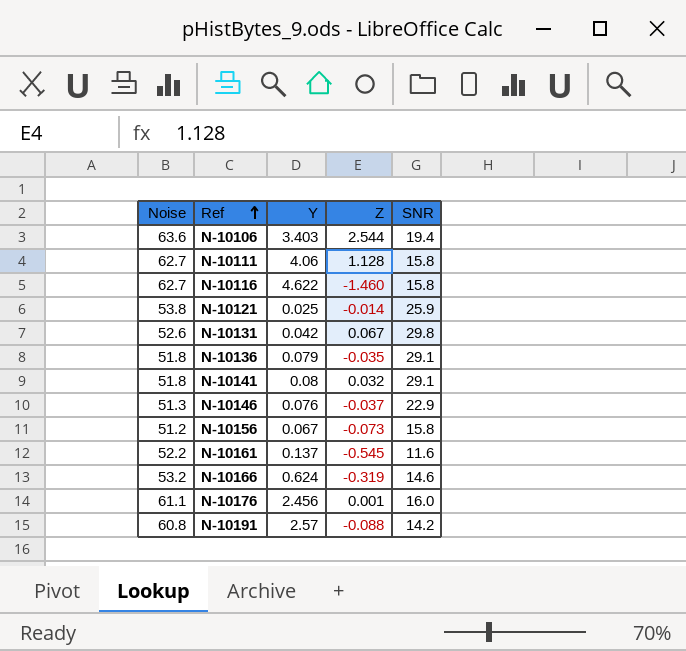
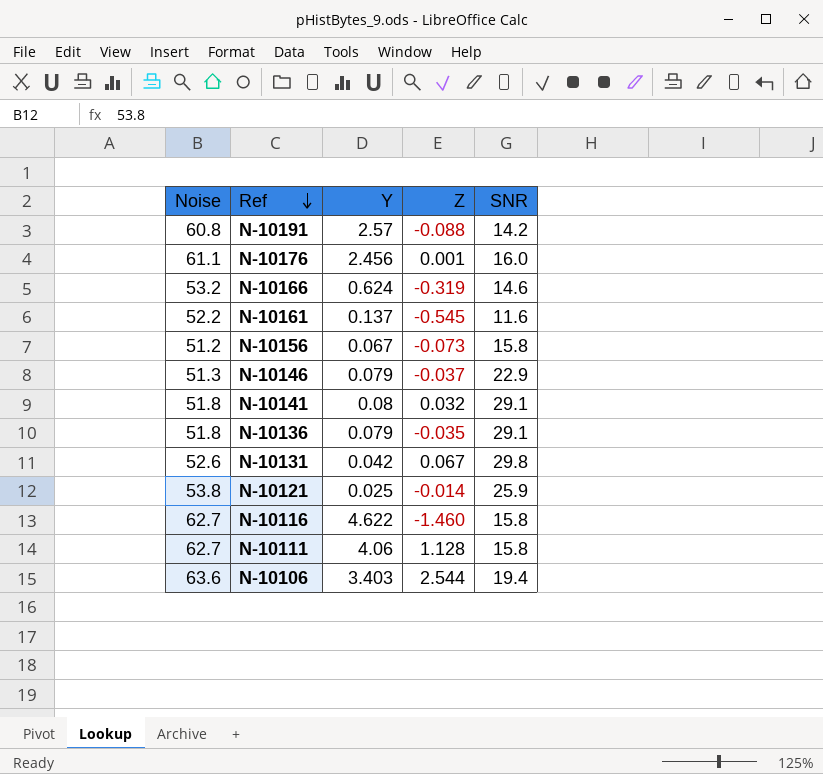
row order: Ref ascending -> Ref descending
N-10146 | Y: 0.076 -> 0.079

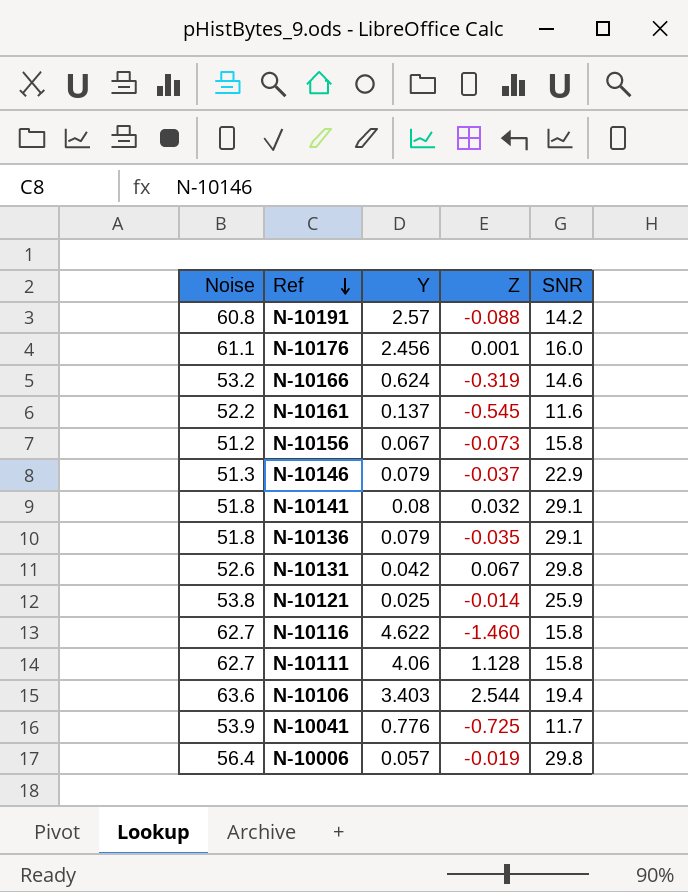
row N-10041: none -> 53.9 | 0.776 | -0.725 | 11.7
row N-10006: none -> 56.4 | 0.057 | -0.019 | 29.8

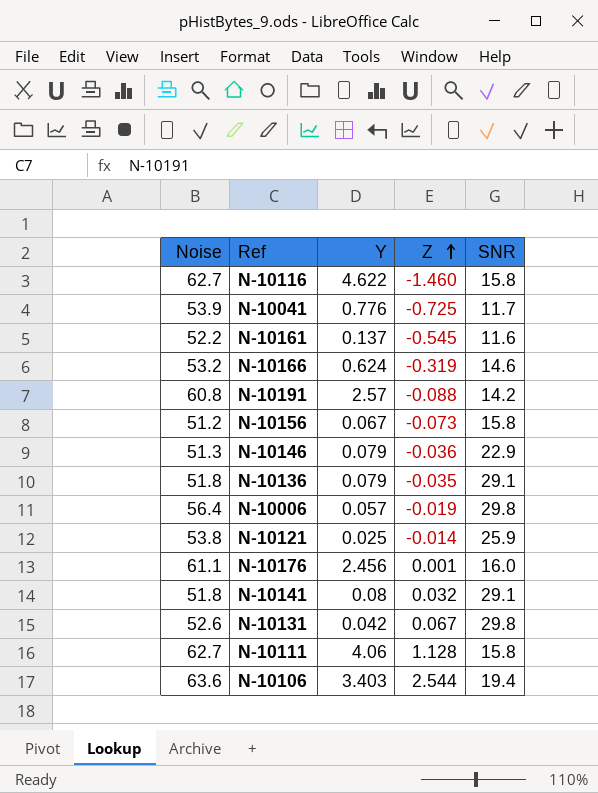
row order: Ref descending -> Z ascending
N-10146 | Z: -0.037 -> -0.036

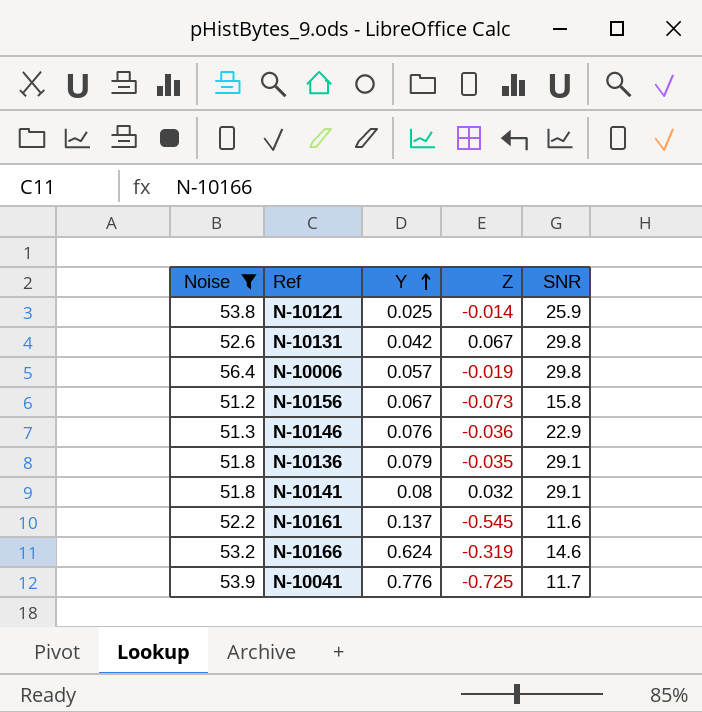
filter: none -> Noise <= 56.4
row order: Z ascending -> Y ascending
N-10146 | Y: 0.079 -> 0.076

